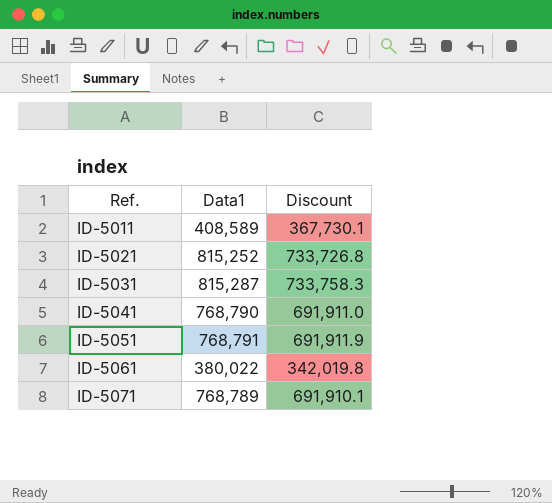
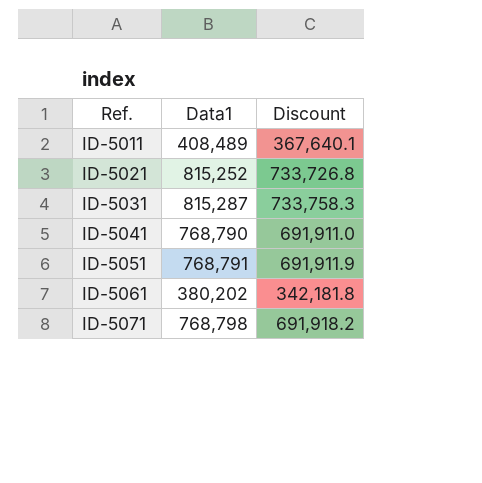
ID-5011 | Data1: 408,589 -> 408,489
ID-5011 | Discount: 367,730.1 -> 367,640.1
ID-5061 | Data1: 380,022 -> 380,202
ID-5061 | Discount: 342,019.8 -> 342,181.8
ID-5071 | Data1: 768,789 -> 768,798
ID-5071 | Discount: 691,910.1 -> 691,918.2

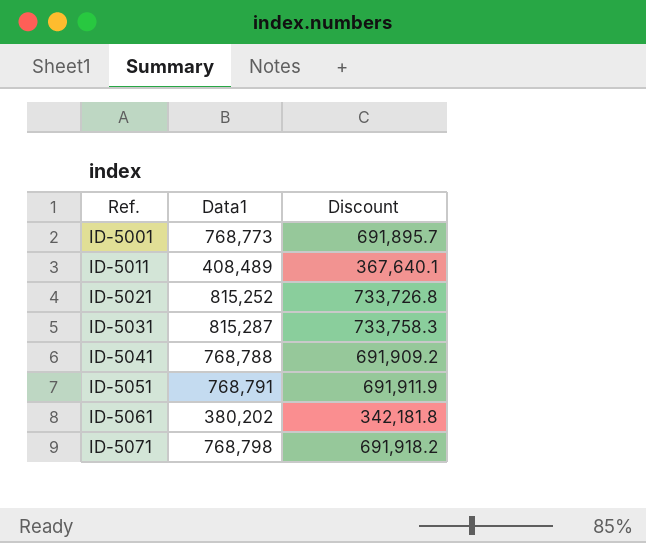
row ID-5001: none -> 768,773 | 691,895.7
ID-5041 | Data1: 768,790 -> 768,788
ID-5041 | Discount: 691,911.0 -> 691,909.2

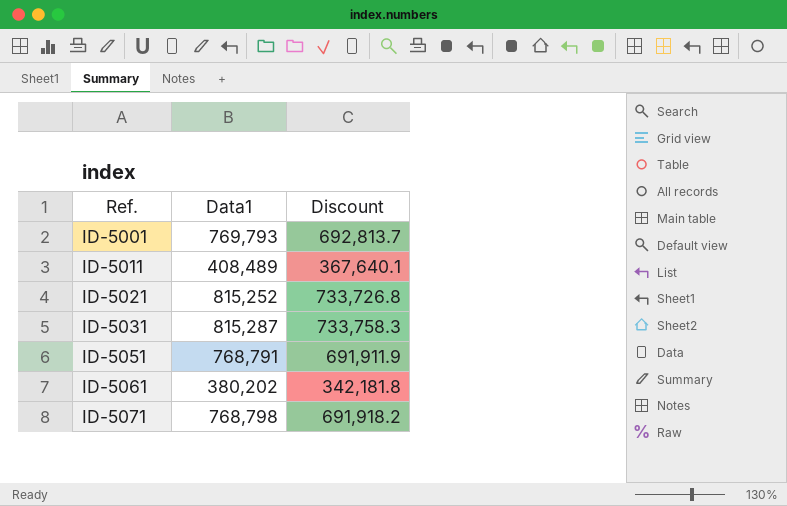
row ID-5041: 768,788 | 691,909.2 -> none
ID-5001 | Data1: 768,773 -> 769,793
ID-5001 | Discount: 691,895.7 -> 692,813.7

